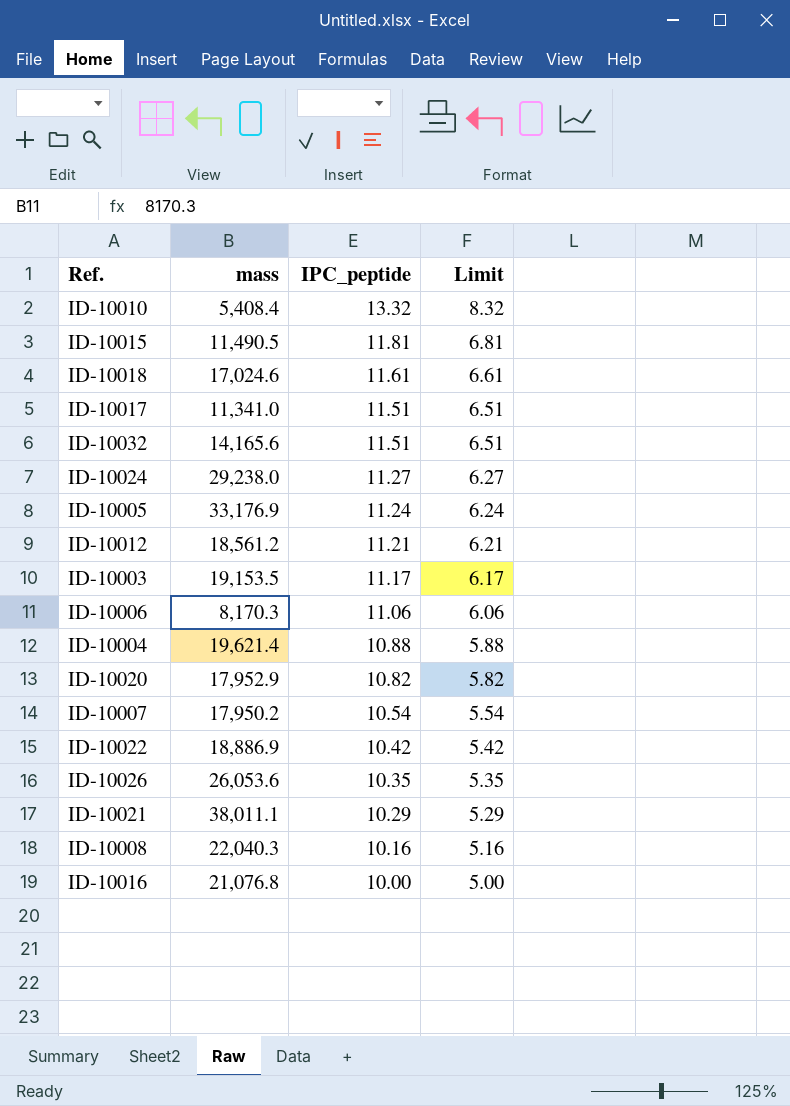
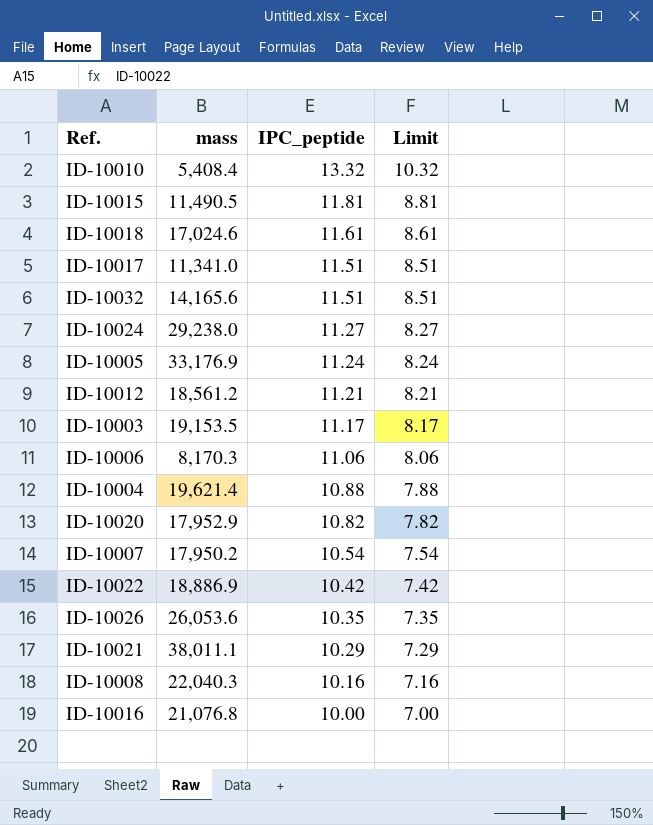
column Limit | formula: [IPC_peptide] - 5 -> [IPC_peptide] - 3

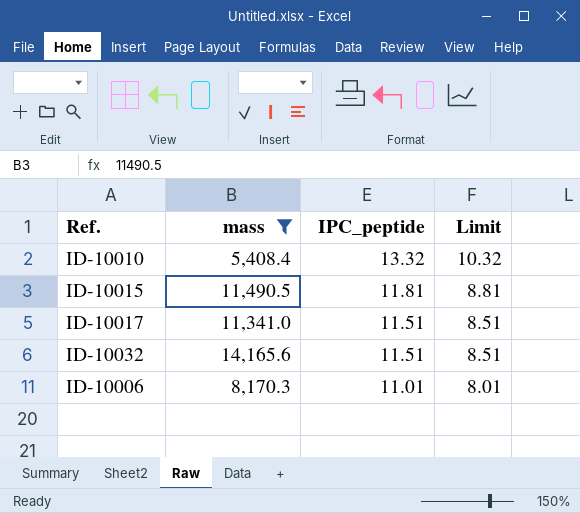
filter: none -> mass <= 14,165.6
ID-10006 | IPC_peptide: 11.06 -> 11.01
ID-10006 | Limit: 8.06 -> 8.01

